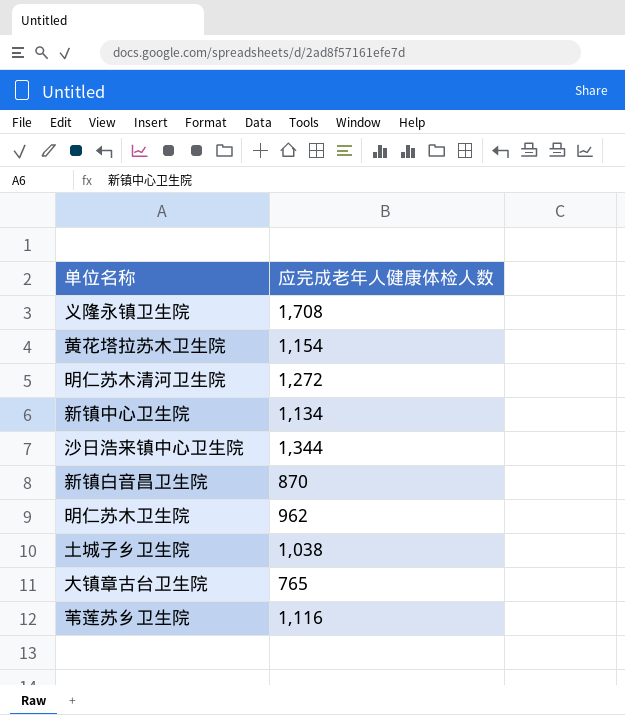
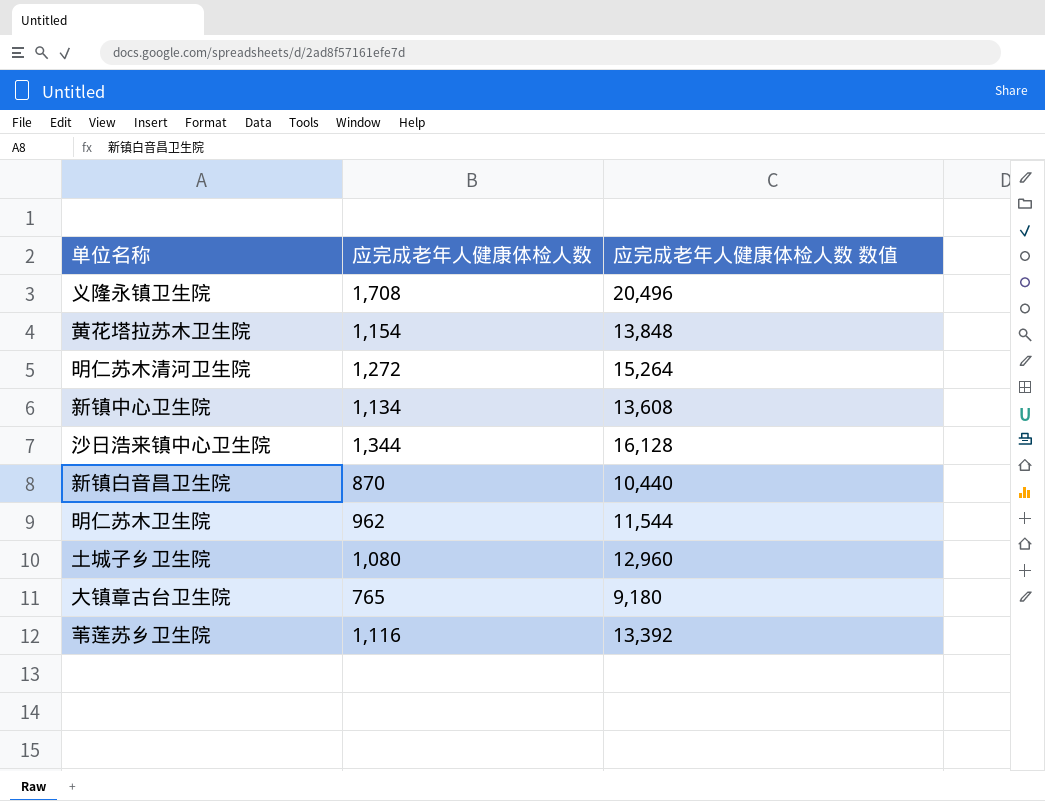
column 应完成老年人健康体检人数 数值 | formula: none -> [应完成老年人健康体检人数] * 12
土城子乡卫生院 | 应完成老年人健康体检人数: 1,038 -> 1,080

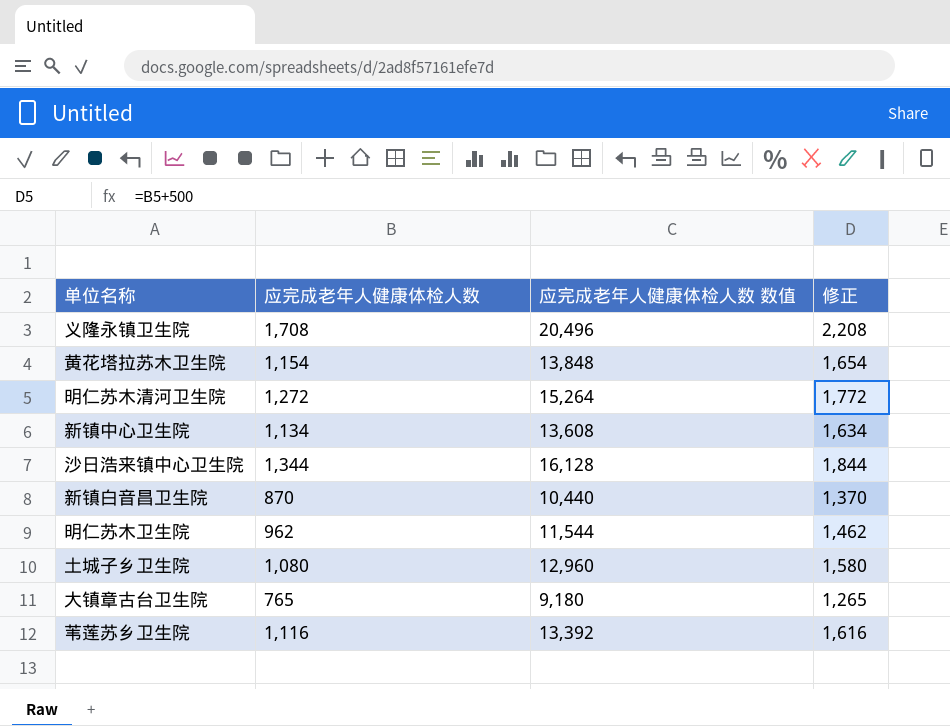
column 修正 | formula: none -> [应完成老年人健康体检人数] + 500

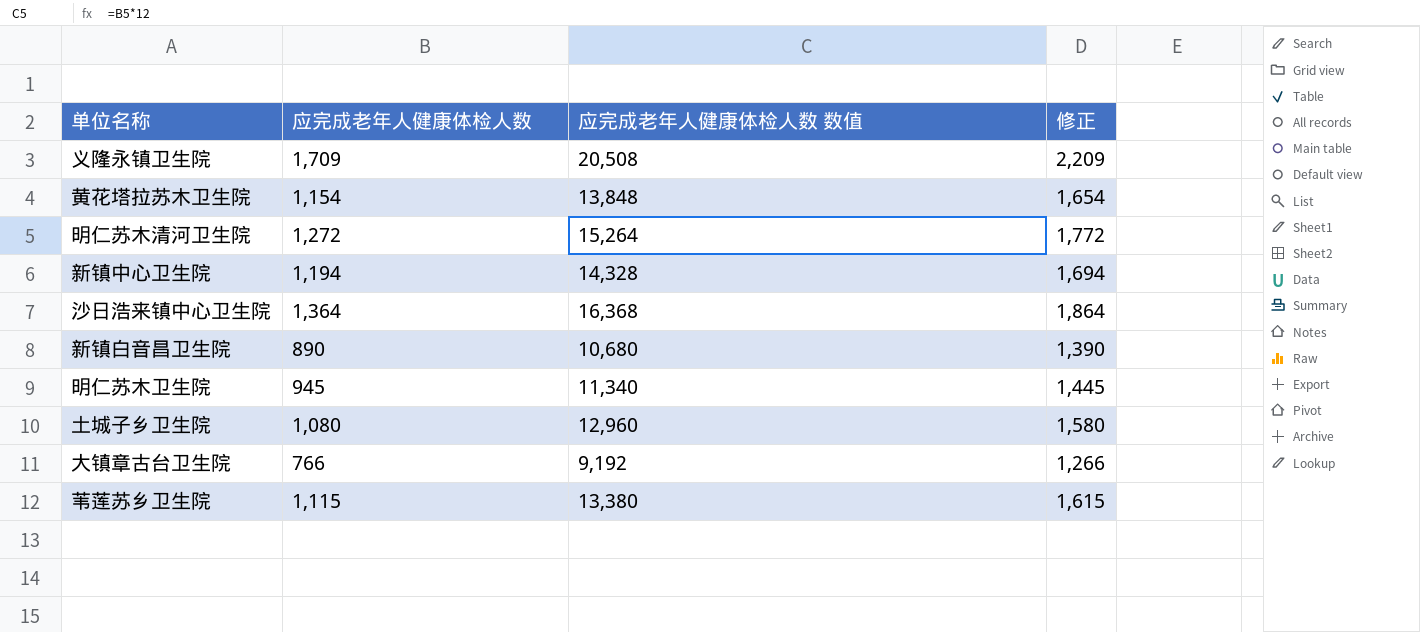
义隆永镇卫生院 | 应完成老年人健康体检人数: 1,708 -> 1,709
义隆永镇卫生院 | 应完成老年人健康体检人数 数值: 20,496 -> 20,508
义隆永镇卫生院 | 修正: 2,208 -> 2,209
新镇中心卫生院 | 应完成老年人健康体检人数: 1,134 -> 1,194
新镇中心卫生院 | 应完成老年人健康体检人数 数值: 13,608 -> 14,328
新镇中心卫生院 | 修正: 1,634 -> 1,694
沙日浩来镇中心卫生院 | 应完成老年人健康体检人数: 1,344 -> 1,364
沙日浩来镇中心卫生院 | 应完成老年人健康体检人数 数值: 16,128 -> 16,368
沙日浩来镇中心卫生院 | 修正: 1,844 -> 1,864
新镇白音昌卫生院 | 应完成老年人健康体检人数: 870 -> 890
新镇白音昌卫生院 | 应完成老年人健康体检人数 数值: 10,440 -> 10,680
新镇白音昌卫生院 | 修正: 1,370 -> 1,390
明仁苏木卫生院 | 应完成老年人健康体检人数: 962 -> 945
明仁苏木卫生院 | 应完成老年人健康体检人数 数值: 11,544 -> 11,340
明仁苏木卫生院 | 修正: 1,462 -> 1,445
大镇章古台卫生院 | 应完成老年人健康体检人数: 765 -> 766
大镇章古台卫生院 | 应完成老年人健康体检人数 数值: 9,180 -> 9,192
大镇章古台卫生院 | 修正: 1,265 -> 1,266
苇莲苏乡卫生院 | 应完成老年人健康体检人数: 1,116 -> 1,115
苇莲苏乡卫生院 | 应完成老年人健康体检人数 数值: 13,392 -> 13,380
苇莲苏乡卫生院 | 修正: 1,616 -> 1,615

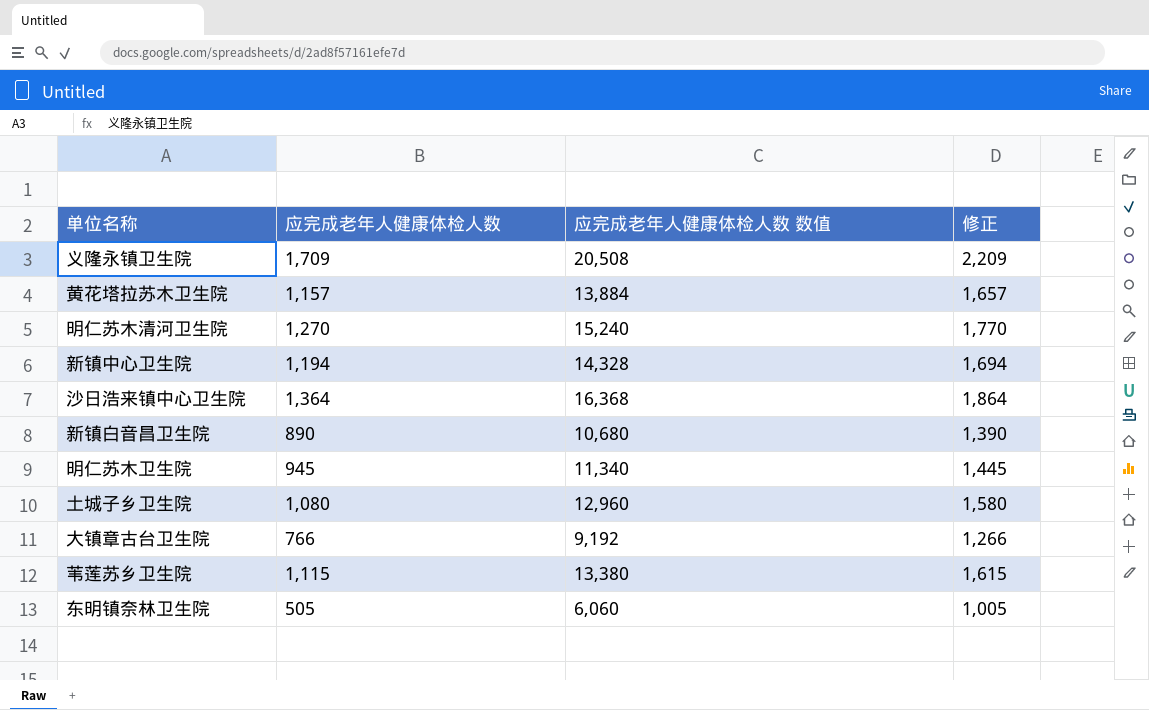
黄花塔拉苏木卫生院 | 应完成老年人健康体检人数: 1,154 -> 1,157
黄花塔拉苏木卫生院 | 应完成老年人健康体检人数 数值: 13,848 -> 13,884
黄花塔拉苏木卫生院 | 修正: 1,654 -> 1,657
明仁苏木清河卫生院 | 应完成老年人健康体检人数: 1,272 -> 1,270
明仁苏木清河卫生院 | 应完成老年人健康体检人数 数值: 15,264 -> 15,240
明仁苏木清河卫生院 | 修正: 1,772 -> 1,770
row 东明镇奈林卫生院: none -> 505 | 6,060 | 1,005

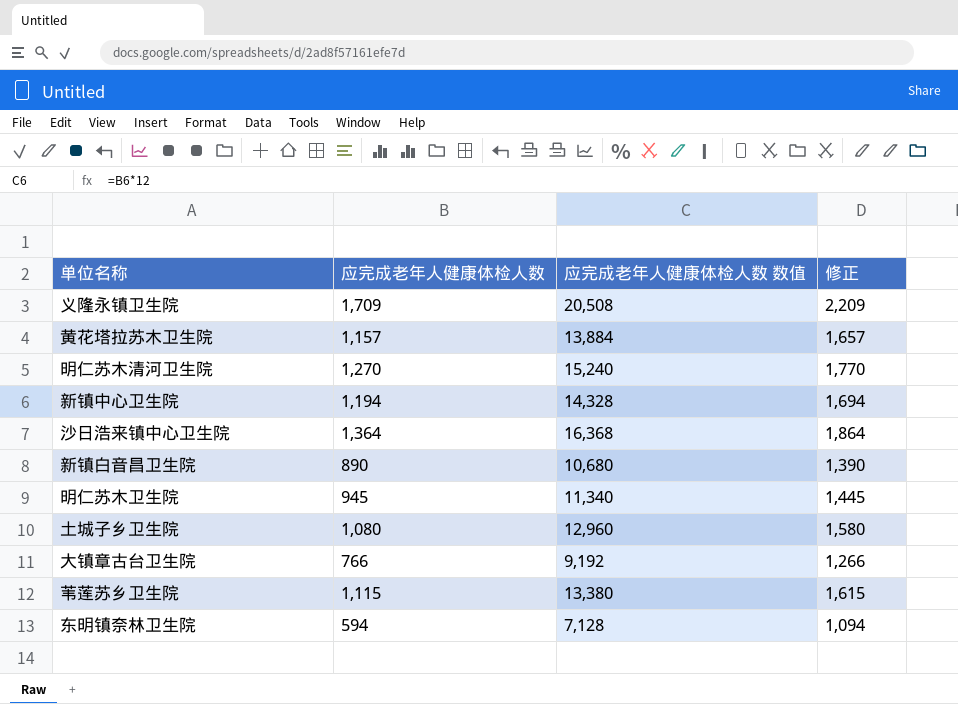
东明镇奈林卫生院 | 应完成老年人健康体检人数: 505 -> 594
东明镇奈林卫生院 | 应完成老年人健康体检人数 数值: 6,060 -> 7,128
东明镇奈林卫生院 | 修正: 1,005 -> 1,094

